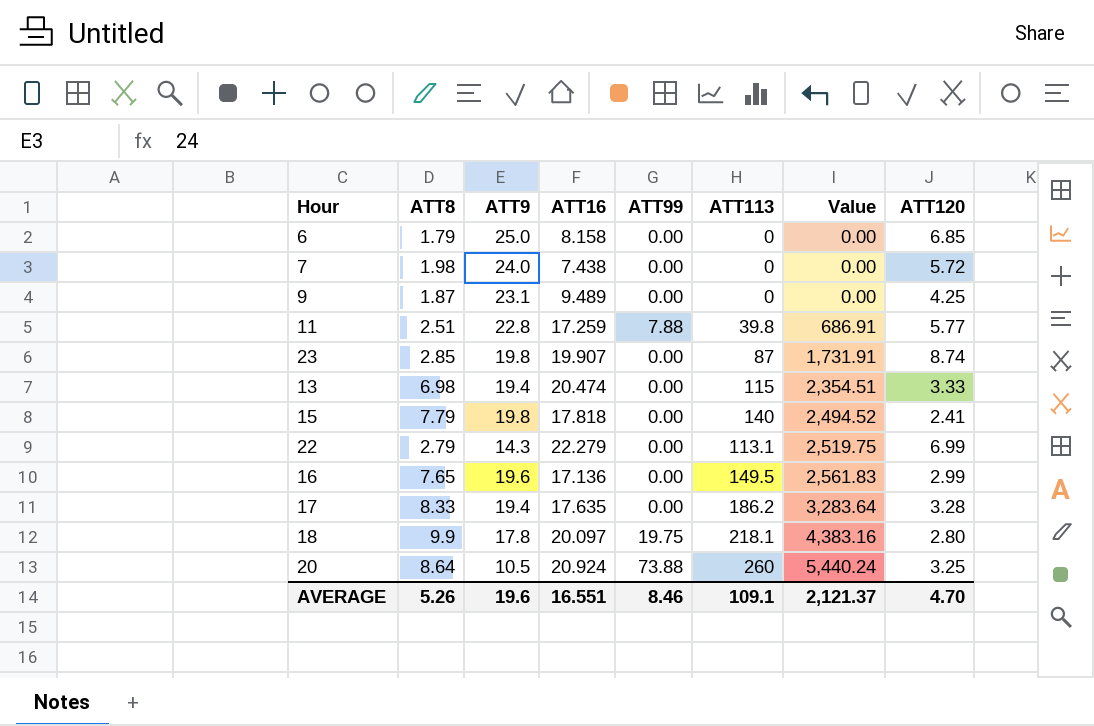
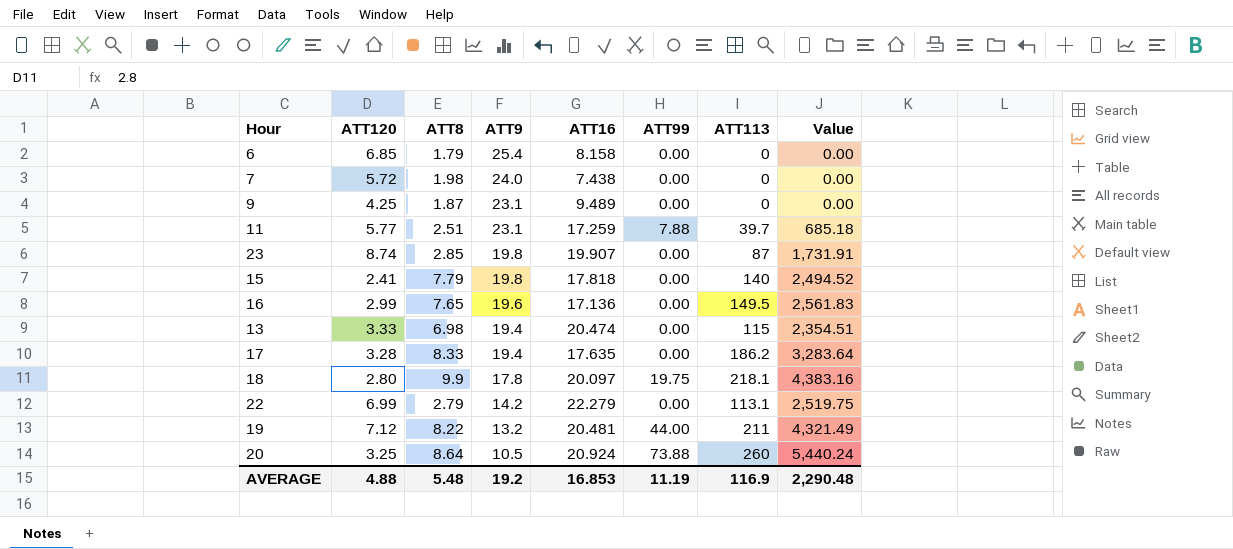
row order: Value ascending -> ATT9 descending
column ATT120 | position: 8 -> 2
6 | ATT9: 25.0 -> 25.4
11 | ATT9: 22.8 -> 23.1
11 | ATT113: 39.8 -> 39.7
11 | Value: 686.91 -> 685.18
22 | ATT9: 14.3 -> 14.2
row 19: none -> 7.12 | 8.22 | 13.2 | 20.481 | 44.00 | 211 | 4,321.49
AVERAGE | ATT120: 4.70 -> 4.88
AVERAGE | ATT8: 5.26 -> 5.48
AVERAGE | ATT9: 19.6 -> 19.2
AVERAGE | ATT16: 16.551 -> 16.853
AVERAGE | ATT99: 8.46 -> 11.19
AVERAGE | ATT113: 109.1 -> 116.9
AVERAGE | Value: 2,121.37 -> 2,290.48

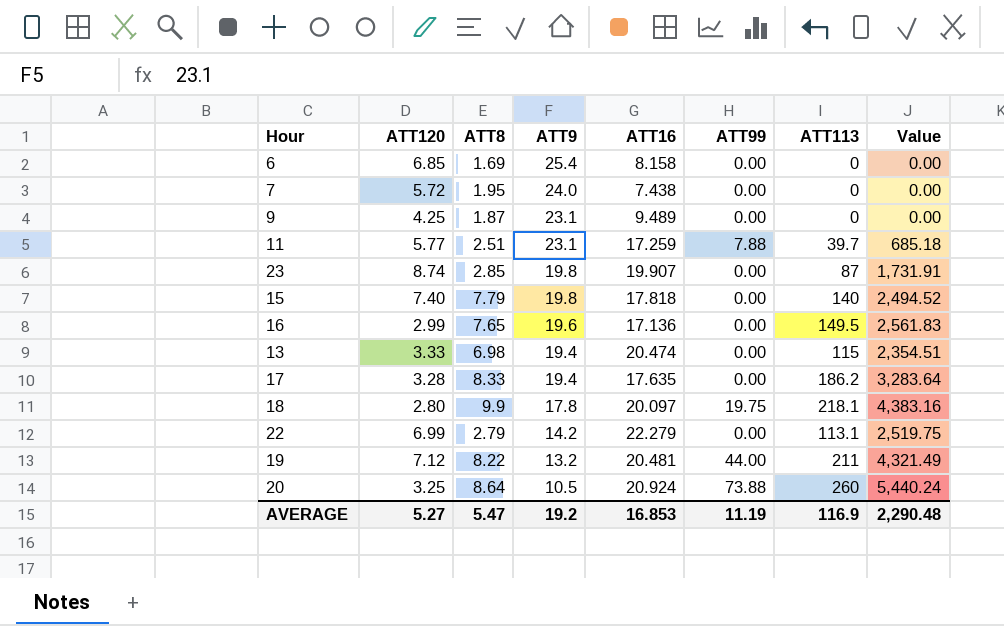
6 | ATT8: 1.79 -> 1.69
7 | ATT8: 1.98 -> 1.95
15 | ATT120: 2.41 -> 7.40
AVERAGE | ATT120: 4.88 -> 5.27
AVERAGE | ATT8: 5.48 -> 5.47

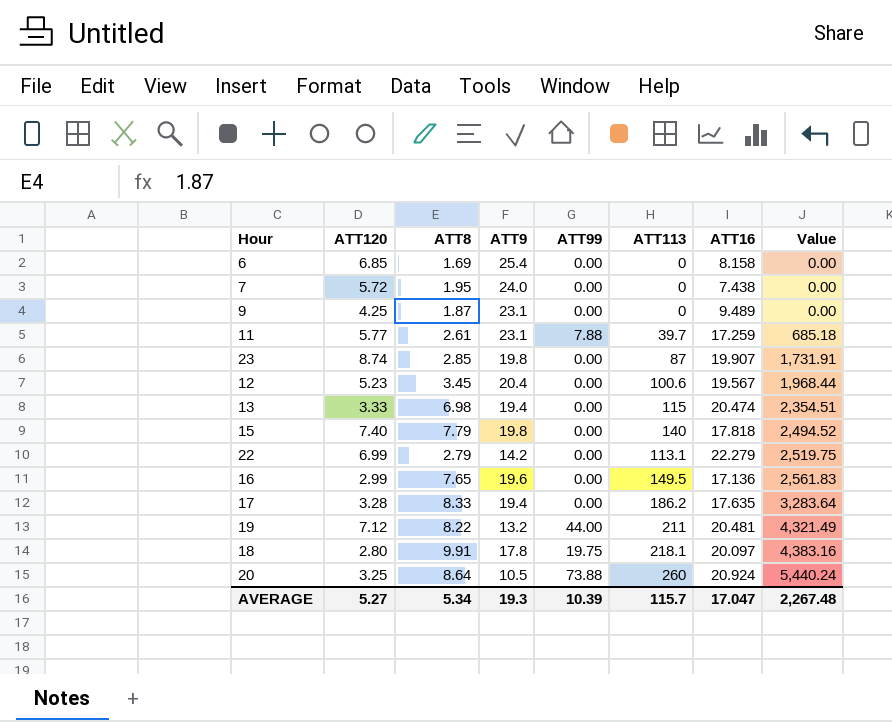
row order: ATT9 descending -> Value ascending
column ATT16 | position: 5 -> 7
11 | ATT8: 2.51 -> 2.61
row 12: none -> 5.23 | 3.45 | 20.4 | 0.00 | 100.6 | 19.567 | 1,968.44
18 | ATT8: 9.9 -> 9.91
AVERAGE | ATT8: 5.47 -> 5.34
AVERAGE | ATT9: 19.2 -> 19.3
AVERAGE | ATT99: 11.19 -> 10.39
AVERAGE | ATT113: 116.9 -> 115.7
AVERAGE | ATT16: 16.853 -> 17.047
AVERAGE | Value: 2,290.48 -> 2,267.48

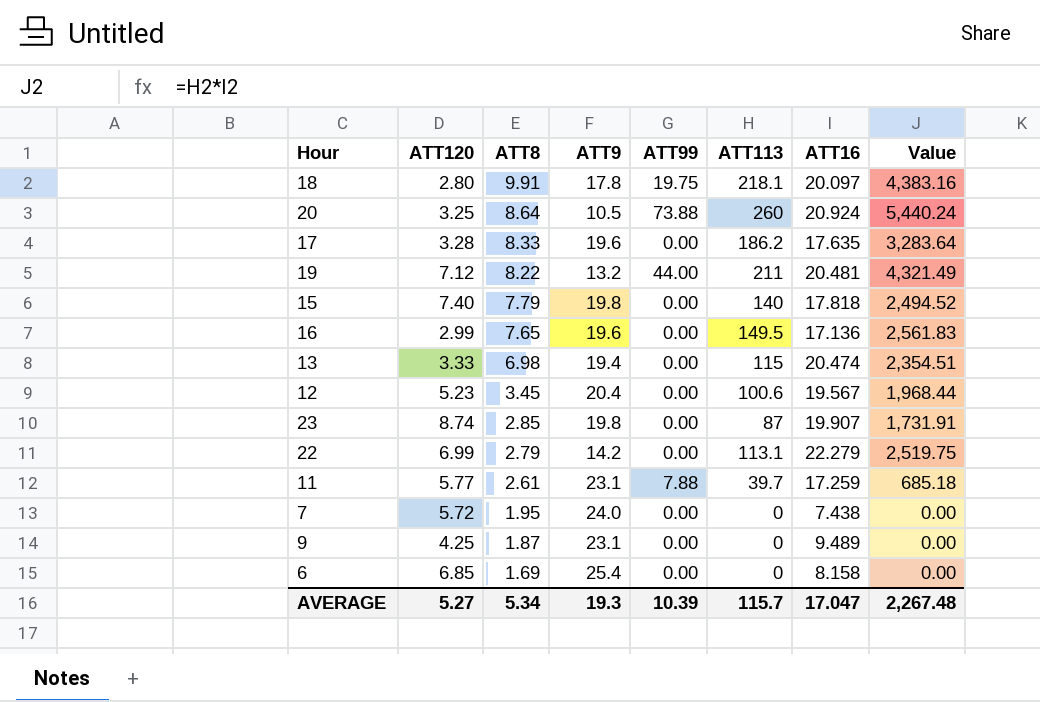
row order: Value ascending -> ATT8 descending
17 | ATT9: 19.4 -> 19.6

